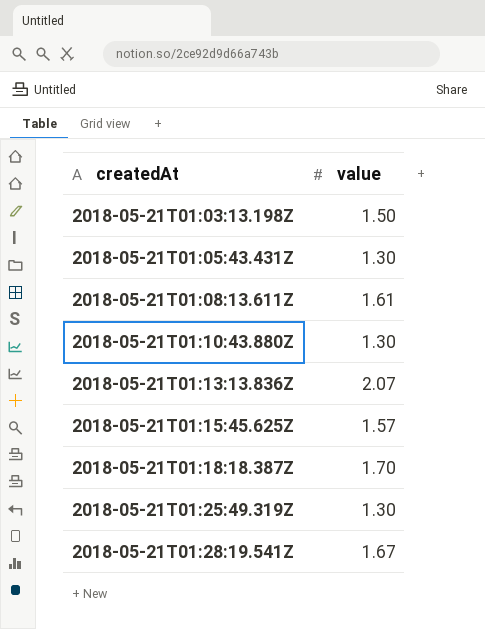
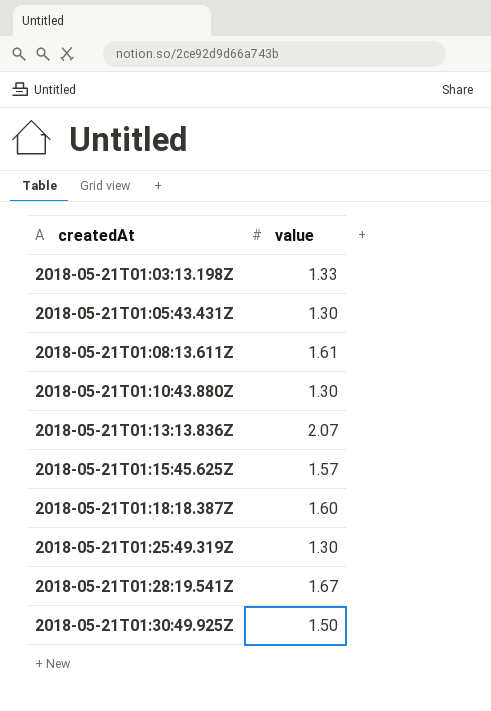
2018-05-21T01:03:13.198Z | value: 1.50 -> 1.33
2018-05-21T01:18:18.387Z | value: 1.70 -> 1.60
row 2018-05-21T01:30:49.925Z: none -> 1.50

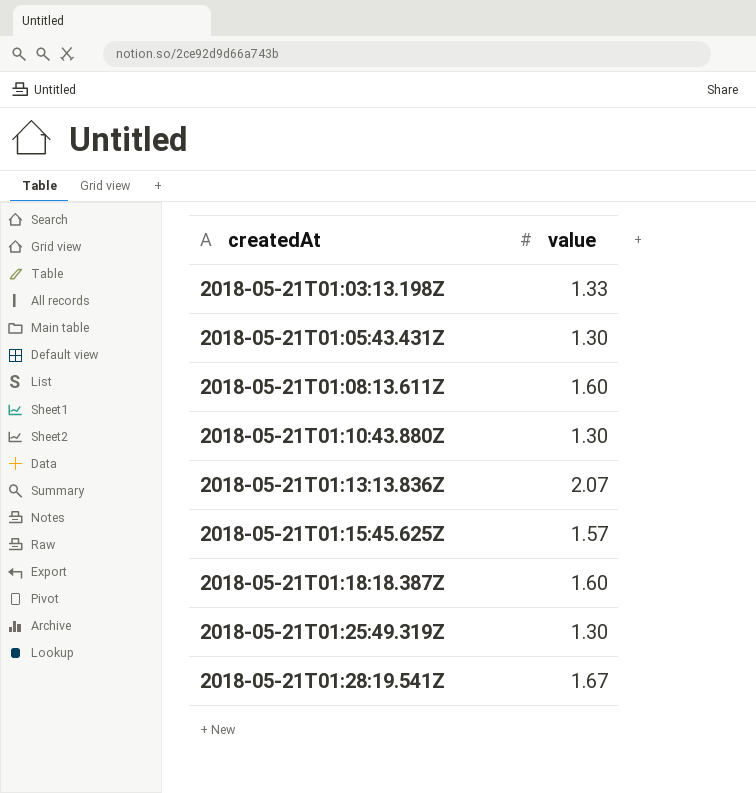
row 2018-05-21T01:30:49.925Z: 1.50 -> none
2018-05-21T01:08:13.611Z | value: 1.61 -> 1.60

